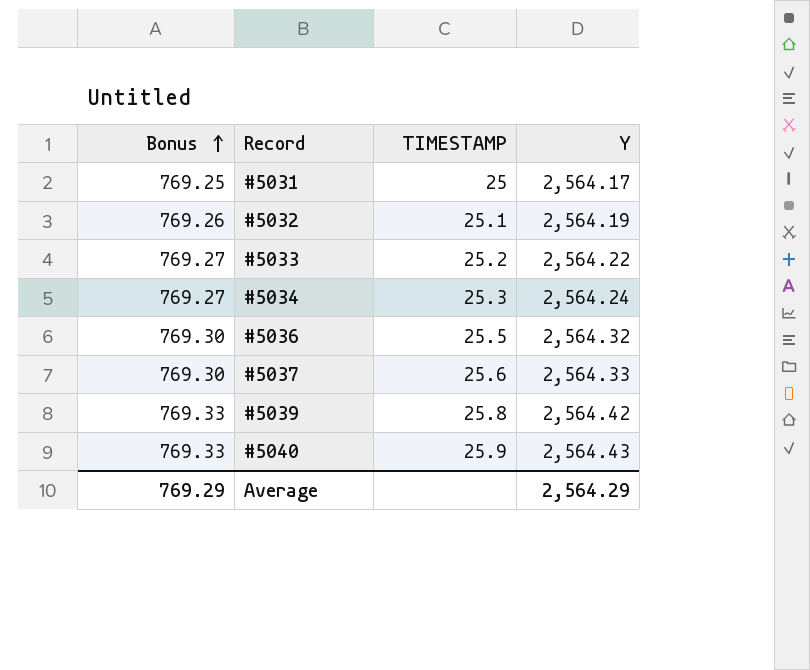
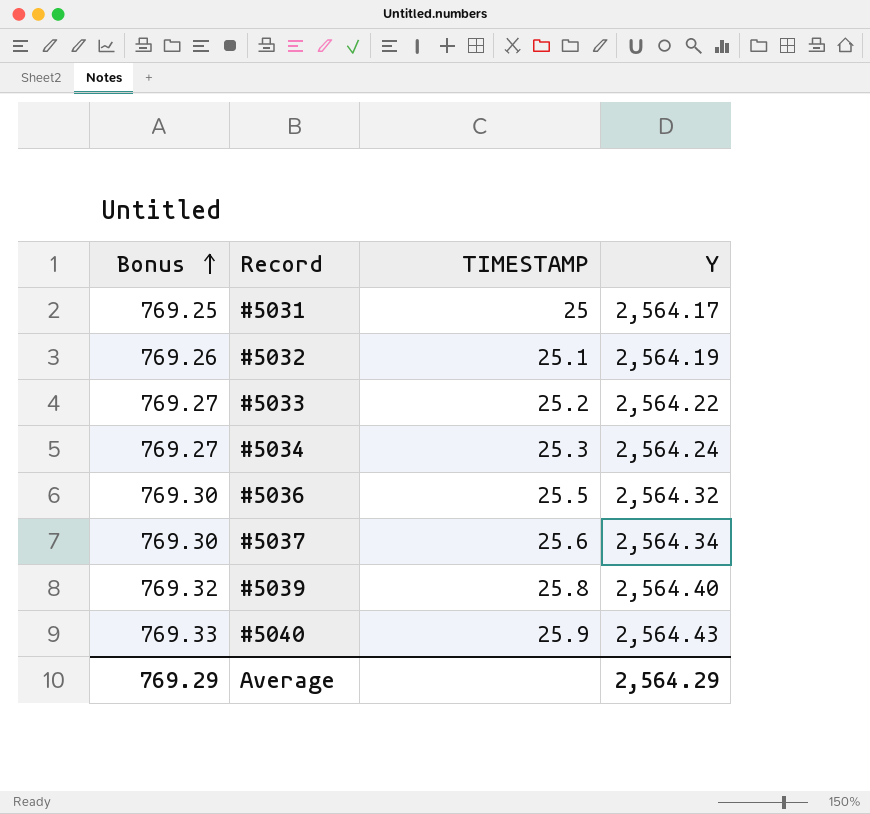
#5037 | Y: 2,564.33 -> 2,564.34
#5039 | Bonus: 769.33 -> 769.32
#5039 | Y: 2,564.42 -> 2,564.40

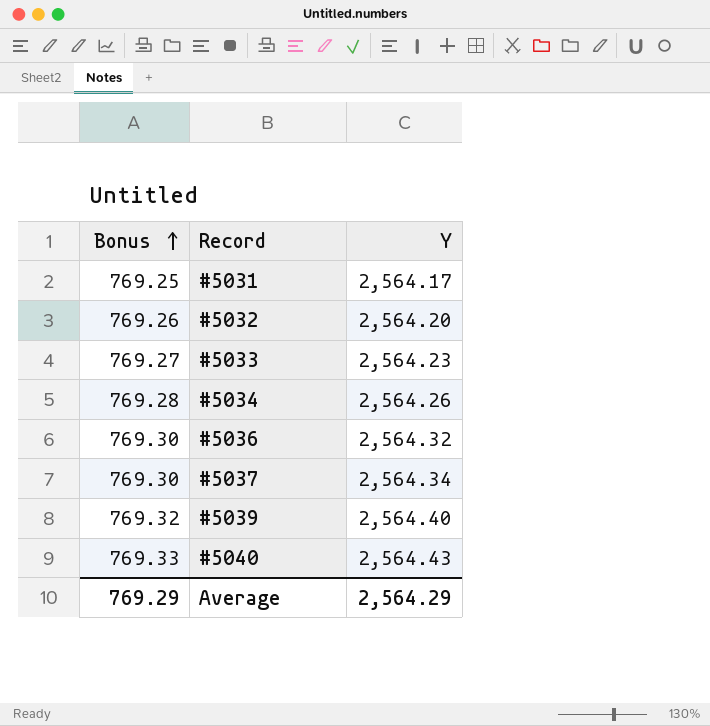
column TIMESTAMP | position: 3 -> none
#5032 | Y: 2,564.19 -> 2,564.20
#5033 | Y: 2,564.22 -> 2,564.23
#5034 | Bonus: 769.27 -> 769.28
#5034 | Y: 2,564.24 -> 2,564.26

